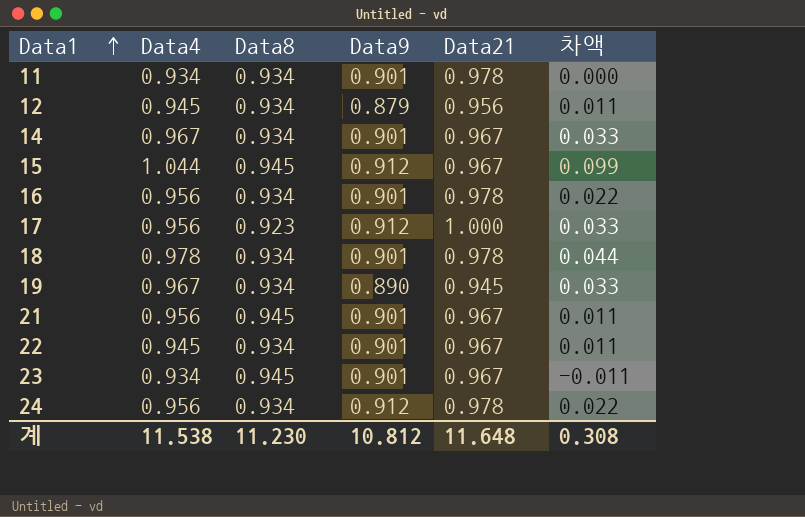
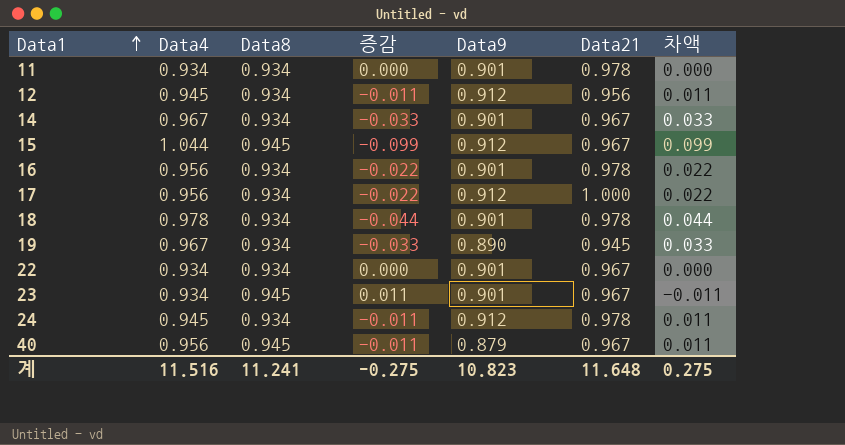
column 증감 | formula: none -> [Data8] - [Data4]
row 21: 0.956 | 0.945 | 0.901 | 0.967 | 0.011 -> none
12 | Data9: 0.879 -> 0.912
17 | Data8: 0.923 -> 0.934
17 | 차액: 0.033 -> 0.022
22 | Data4: 0.945 -> 0.934
22 | 차액: 0.011 -> 0.000
24 | Data4: 0.956 -> 0.945
24 | 차액: 0.022 -> 0.011
row 40: none -> 0.956 | 0.945 | -0.011 | 0.879 | 0.967 | 0.011
계 | Data4: 11.538 -> 11.516
계 | Data8: 11.230 -> 11.241
계 | Data9: 10.812 -> 10.823
계 | 차액: 0.308 -> 0.275

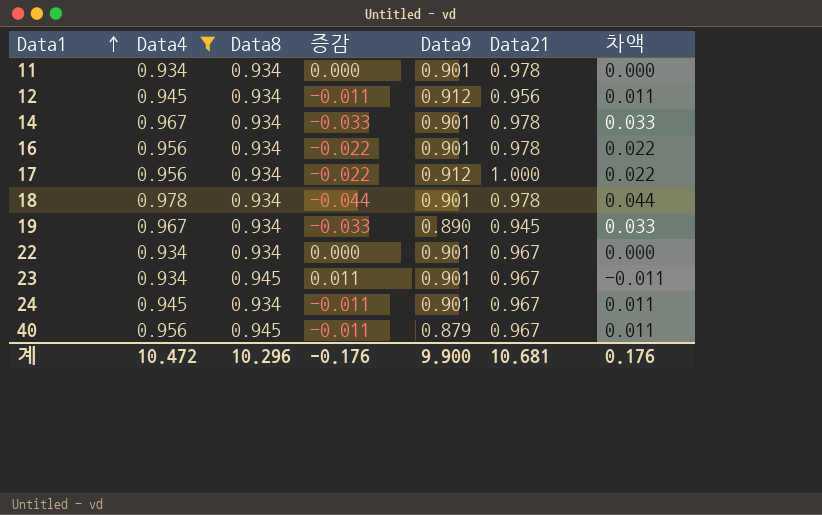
filter: none -> Data4 != 1.044
14 | Data21: 0.967 -> 0.978
24 | Data9: 0.912 -> 0.901
24 | Data21: 0.978 -> 0.967
계 | Data4: 11.516 -> 10.472
계 | Data8: 11.241 -> 10.296
계 | 증감: -0.275 -> -0.176
계 | Data9: 10.823 -> 9.900
계 | Data21: 11.648 -> 10.681
계 | 차액: 0.275 -> 0.176

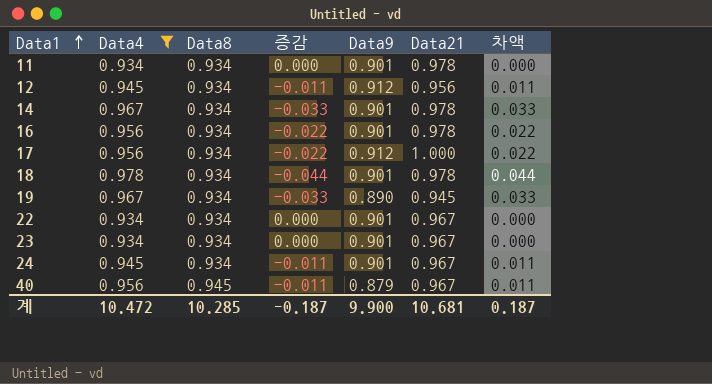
23 | Data8: 0.945 -> 0.934
23 | 증감: 0.011 -> 0.000
23 | 차액: -0.011 -> 0.000
계 | Data8: 10.296 -> 10.285
계 | 증감: -0.176 -> -0.187
계 | 차액: 0.176 -> 0.187

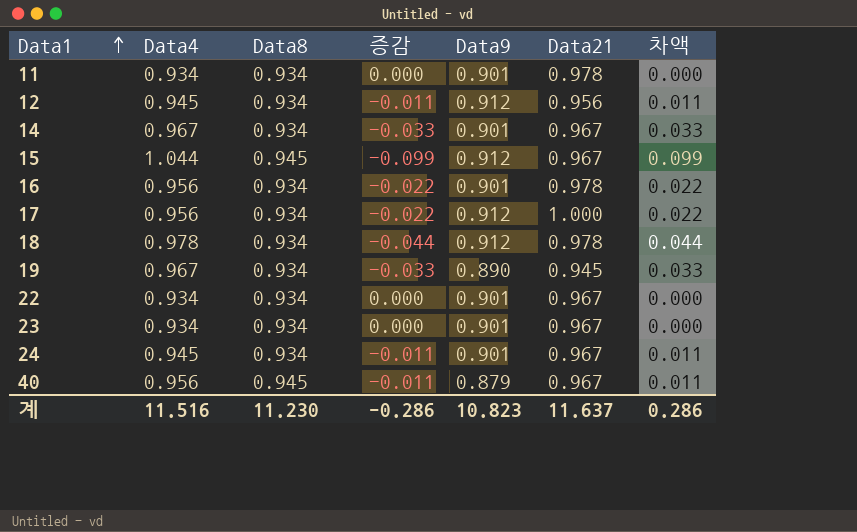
filter: Data4 != 1.044 -> none
14 | Data21: 0.978 -> 0.967
18 | Data9: 0.901 -> 0.912
계 | Data4: 10.472 -> 11.516
계 | Data8: 10.285 -> 11.230
계 | 증감: -0.187 -> -0.286
계 | Data9: 9.900 -> 10.823
계 | Data21: 10.681 -> 11.637
계 | 차액: 0.187 -> 0.286

